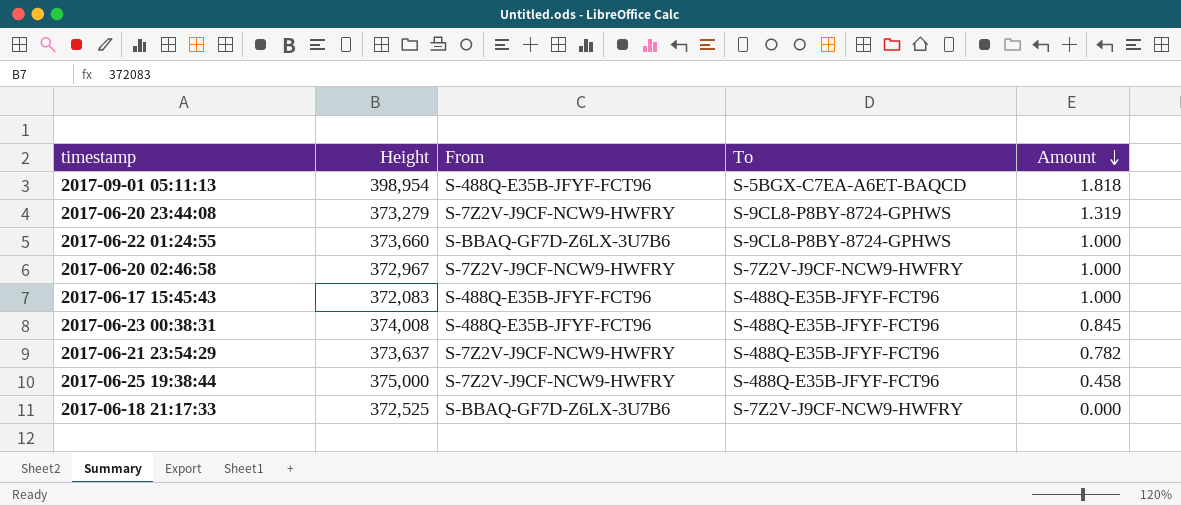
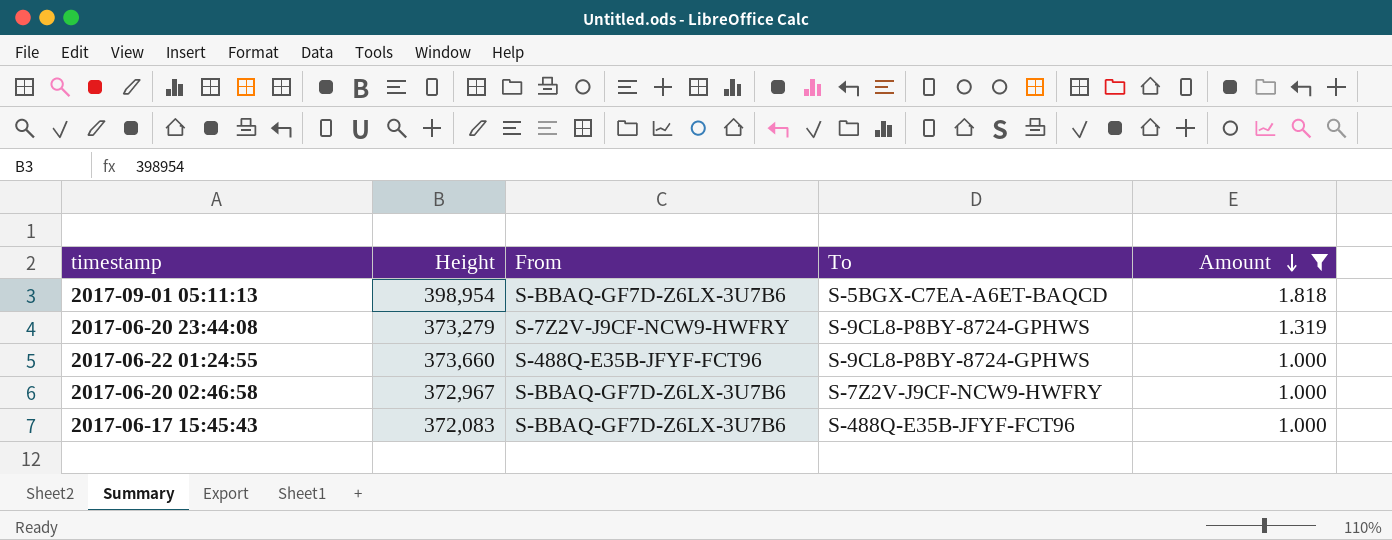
filter: none -> Amount >= 1.000
2017-09-01 05:11:13 | From: S-488Q-E35B-JFYF-FCT96 -> S-BBAQ-GF7D-Z6LX-3U7B6
2017-06-22 01:24:55 | From: S-BBAQ-GF7D-Z6LX-3U7B6 -> S-488Q-E35B-JFYF-FCT96
2017-06-20 02:46:58 | From: S-7Z2V-J9CF-NCW9-HWFRY -> S-BBAQ-GF7D-Z6LX-3U7B6
2017-06-17 15:45:43 | From: S-488Q-E35B-JFYF-FCT96 -> S-BBAQ-GF7D-Z6LX-3U7B6

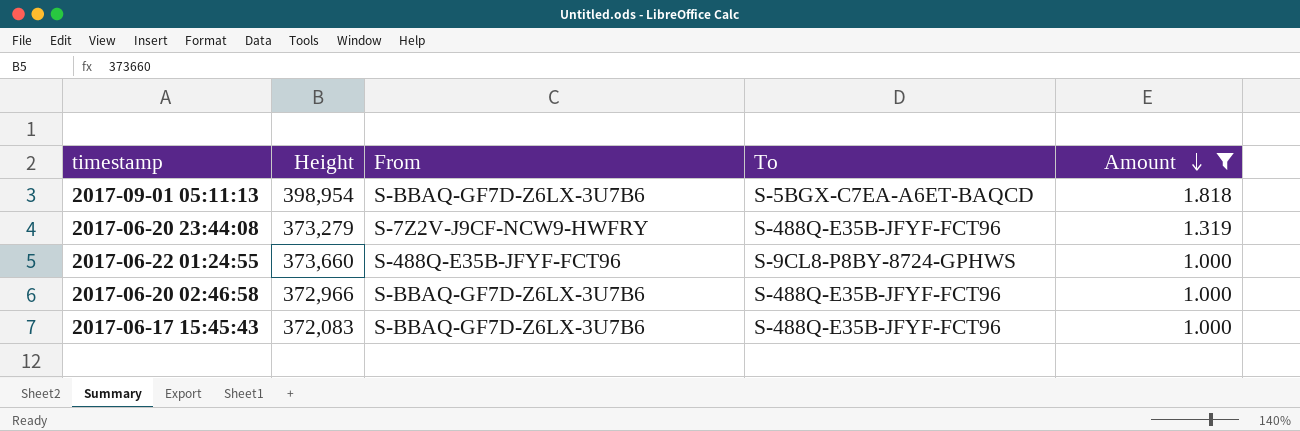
2017-06-20 23:44:08 | To: S-9CL8-P8BY-8724-GPHWS -> S-488Q-E35B-JFYF-FCT96
2017-06-20 02:46:58 | Height: 372,967 -> 372,966
2017-06-20 02:46:58 | To: S-7Z2V-J9CF-NCW9-HWFRY -> S-488Q-E35B-JFYF-FCT96

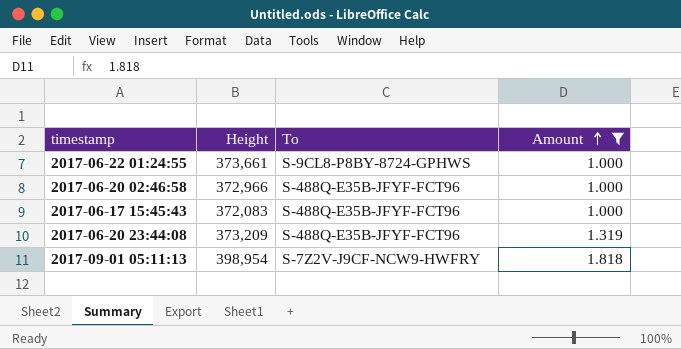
row order: Amount descending -> Amount ascending
column From | position: 3 -> none
2017-06-22 01:24:55 | Height: 373,660 -> 373,661
2017-06-20 23:44:08 | Height: 373,279 -> 373,209
2017-09-01 05:11:13 | To: S-5BGX-C7EA-A6ET-BAQCD -> S-7Z2V-J9CF-NCW9-HWFRY

